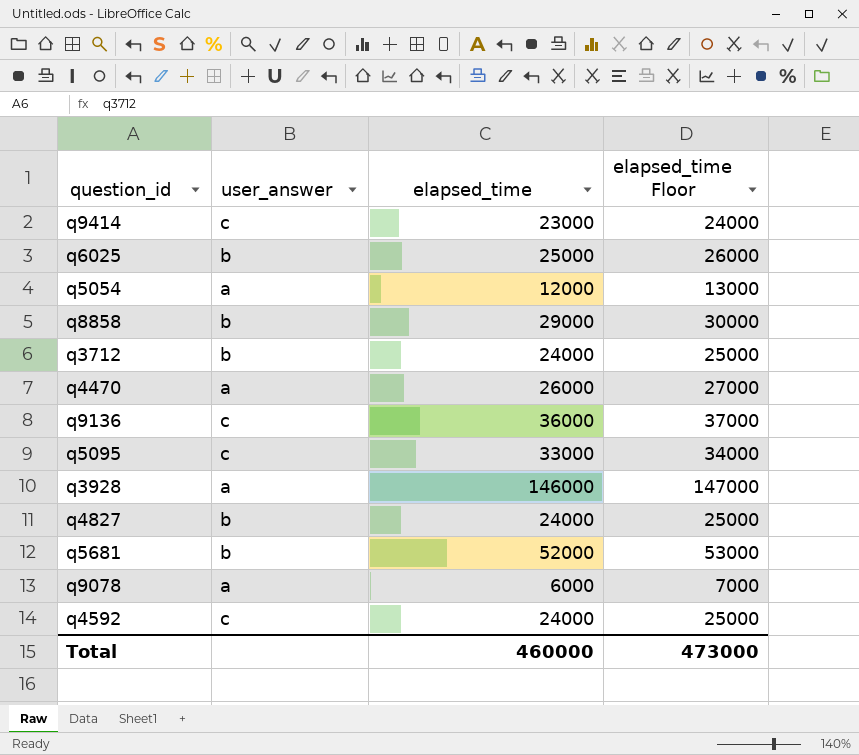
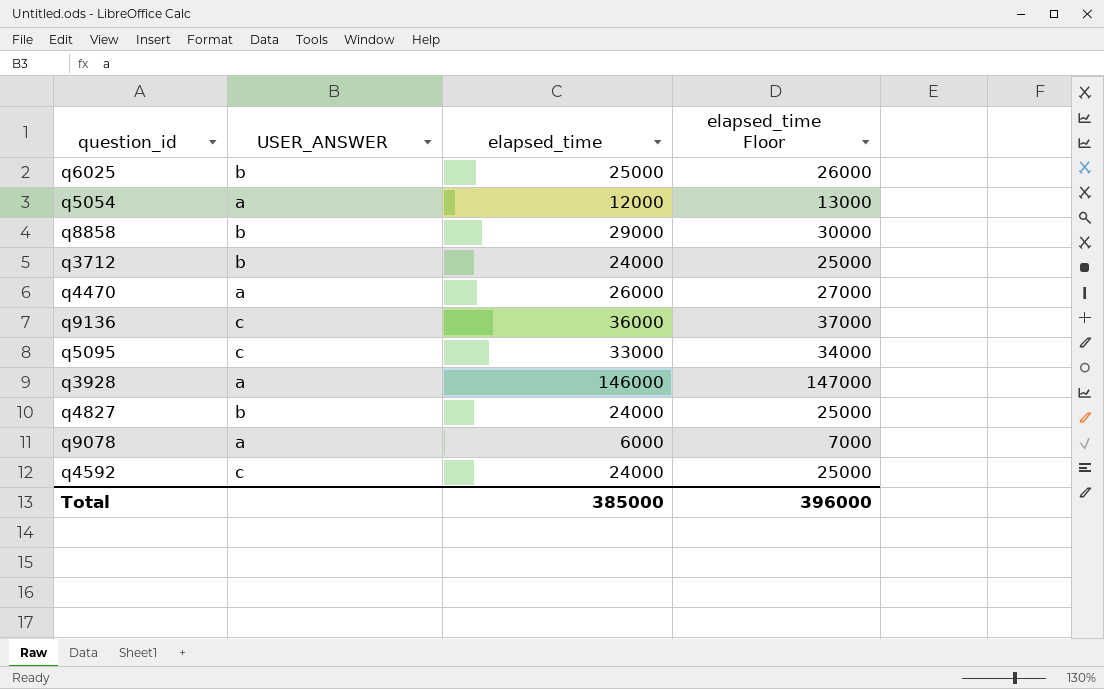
column name: user_answer -> USER_ANSWER
row q9414: c | 23000 | 24000 -> none
row q5681: b | 52000 | 53000 -> none
Total | elapsed_time: 460000 -> 385000
Total | elapsed_time Floor: 473000 -> 396000

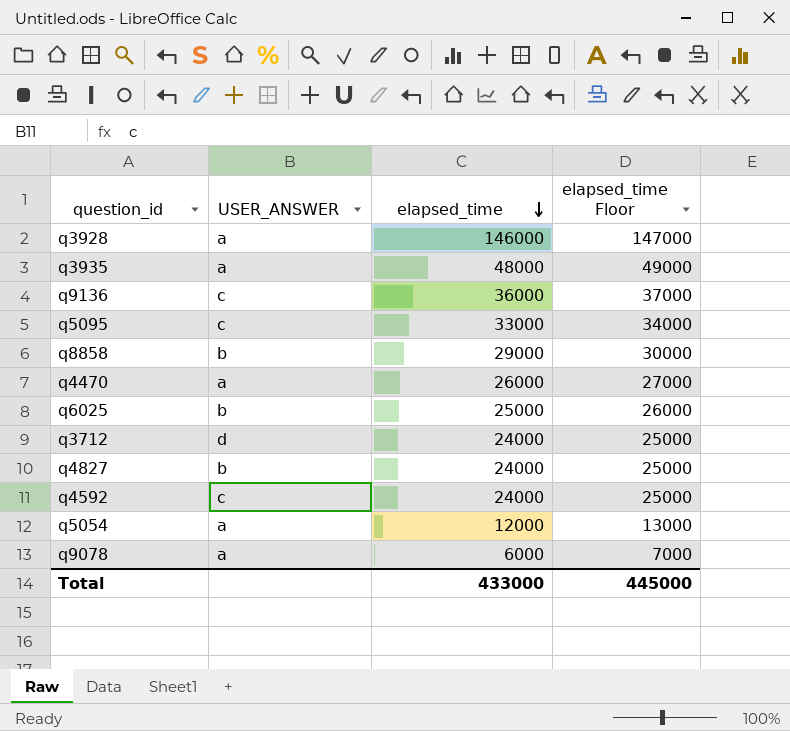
row order: none -> elapsed_time descending
row q3935: none -> a | 48000 | 49000
q3712 | USER_ANSWER: b -> d
Total | elapsed_time: 385000 -> 433000
Total | elapsed_time Floor: 396000 -> 445000

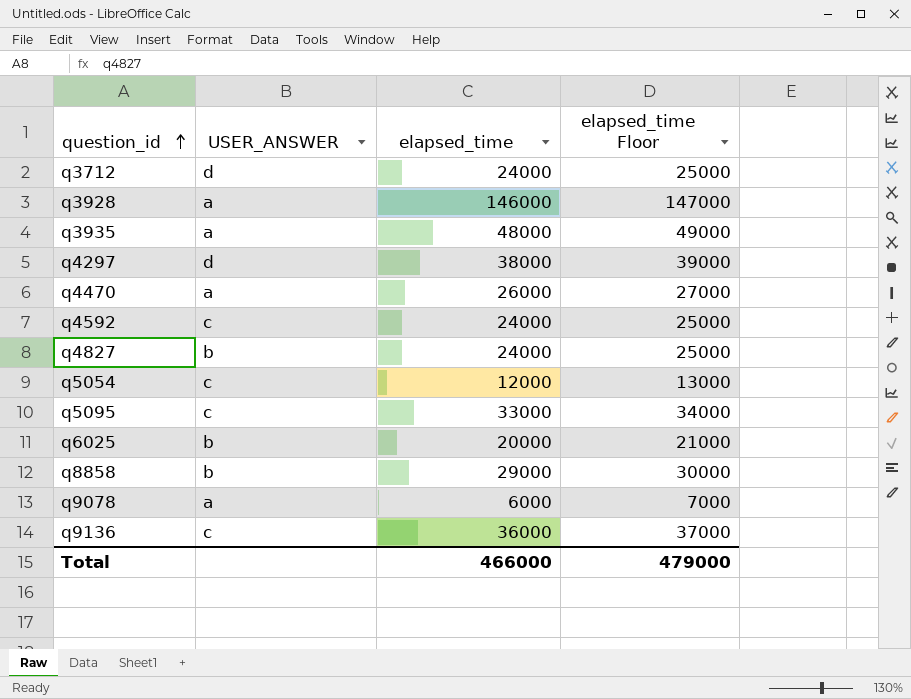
row order: elapsed_time descending -> question_id ascending
row q4297: none -> d | 38000 | 39000
q5054 | USER_ANSWER: a -> c
q6025 | elapsed_time: 25000 -> 20000
q6025 | elapsed_time Floor: 26000 -> 21000
Total | elapsed_time: 433000 -> 466000
Total | elapsed_time Floor: 445000 -> 479000

